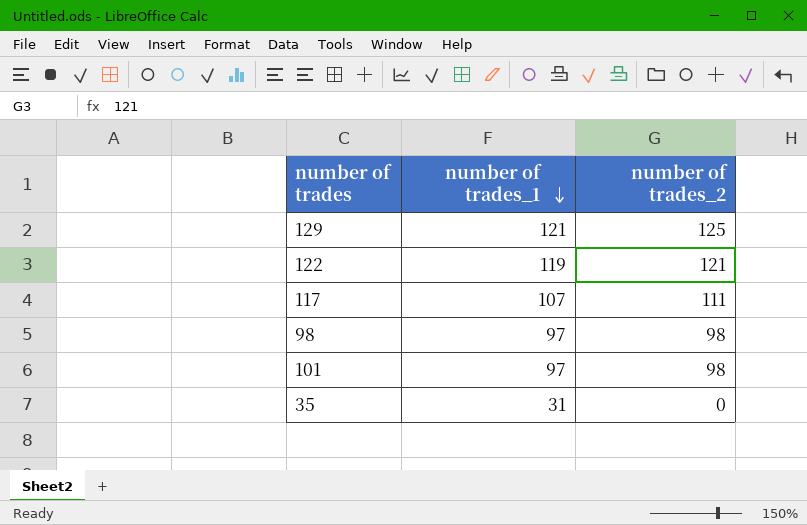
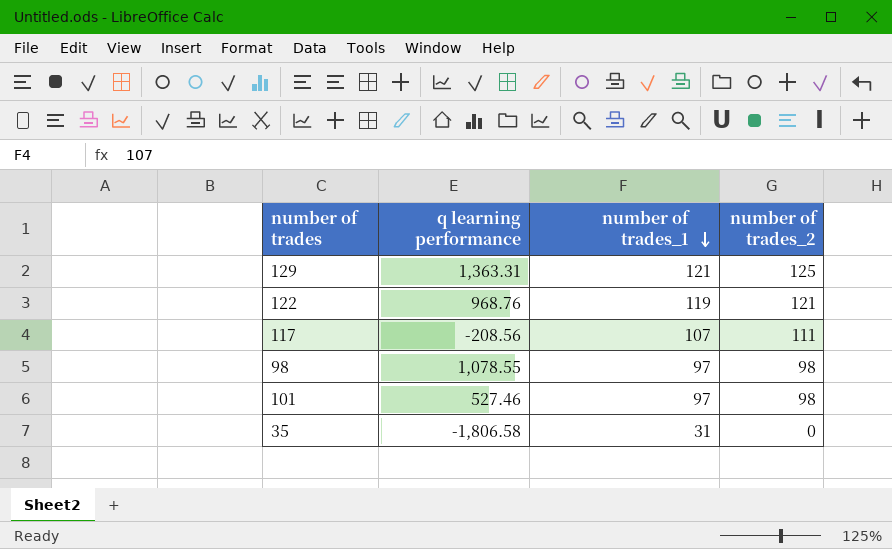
column q learning performance | position: none -> 2

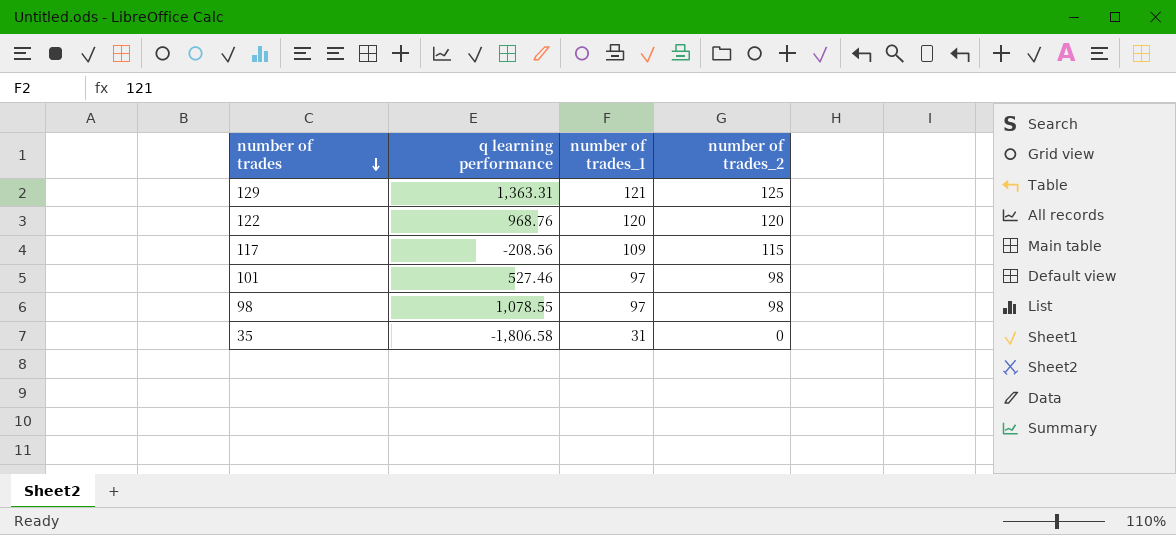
row order: number of trades_1 descending -> number of trades descending
122 | number of trades_1: 119 -> 120
122 | number of trades_2: 121 -> 120
117 | number of trades_1: 107 -> 109
117 | number of trades_2: 111 -> 115

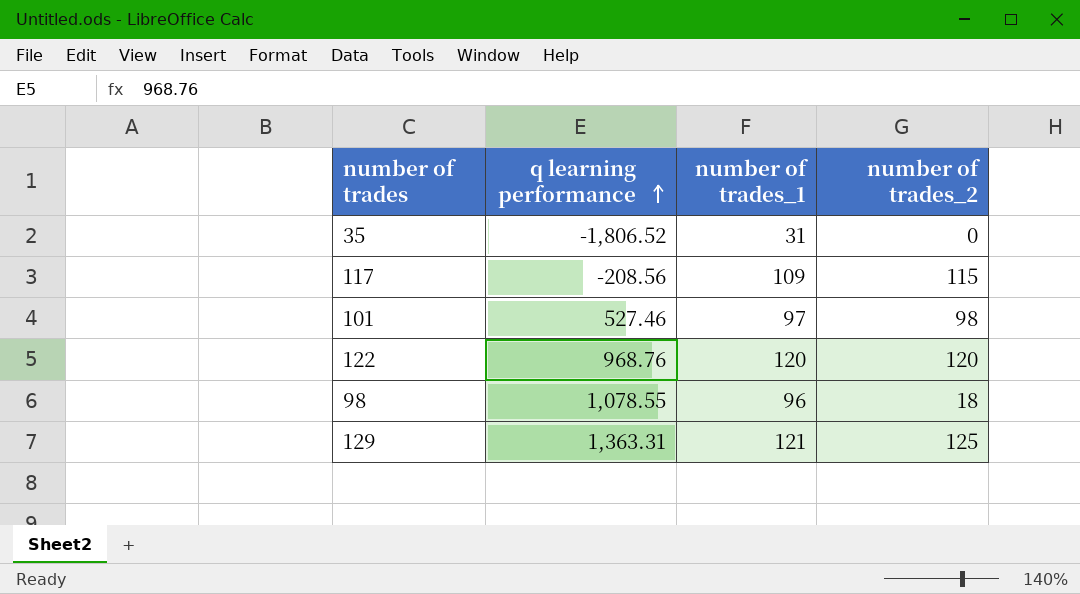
row order: number of trades descending -> q learning performance ascending
35 | q learning performance: -1,806.58 -> -1,806.52
98 | number of trades_1: 97 -> 96
98 | number of trades_2: 98 -> 18

